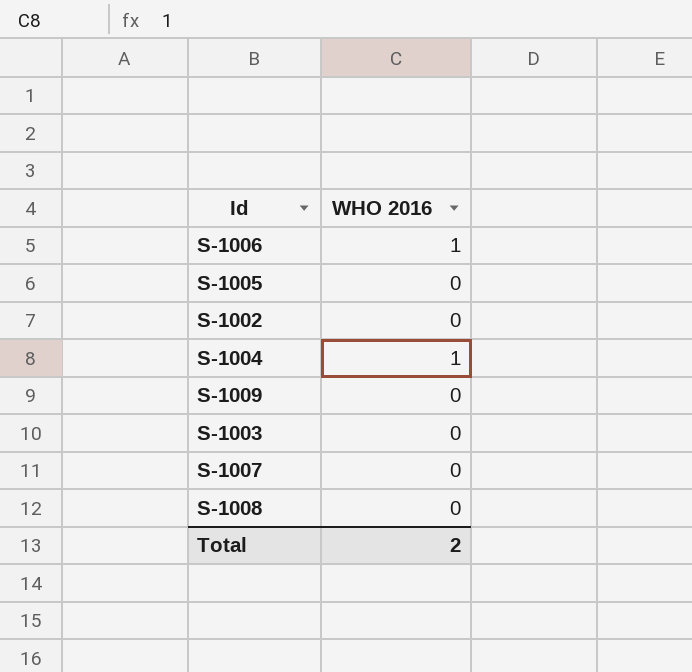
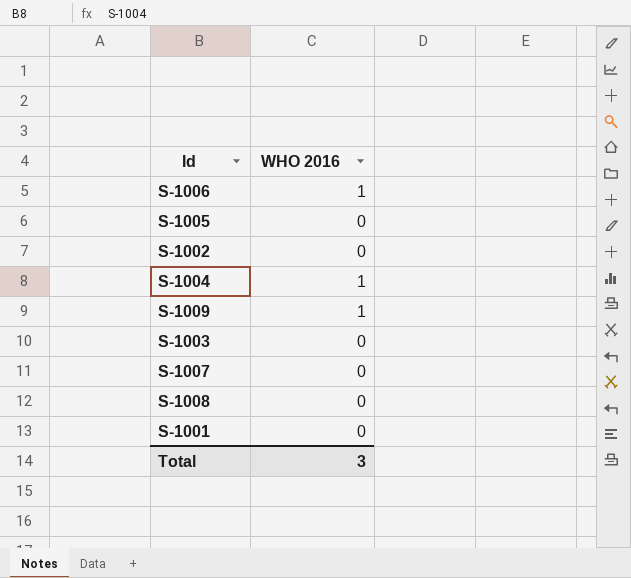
S-1009 | WHO 2016: 0 -> 1
row S-1001: none -> 0
Total | WHO 2016: 2 -> 3

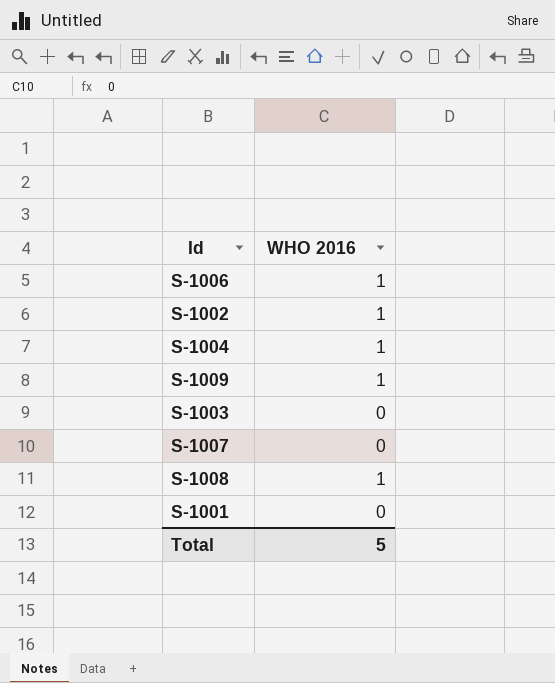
row S-1005: 0 -> none
S-1002 | WHO 2016: 0 -> 1
S-1008 | WHO 2016: 0 -> 1
Total | WHO 2016: 3 -> 5

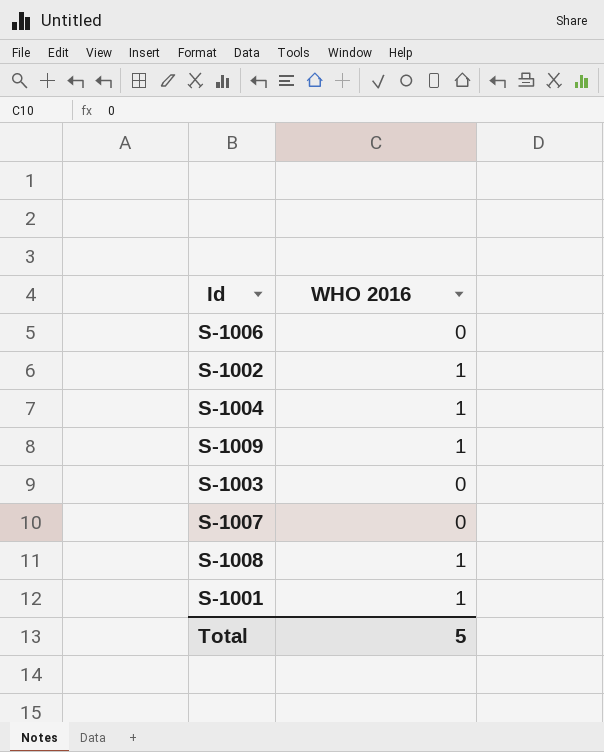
S-1006 | WHO 2016: 1 -> 0
S-1001 | WHO 2016: 0 -> 1

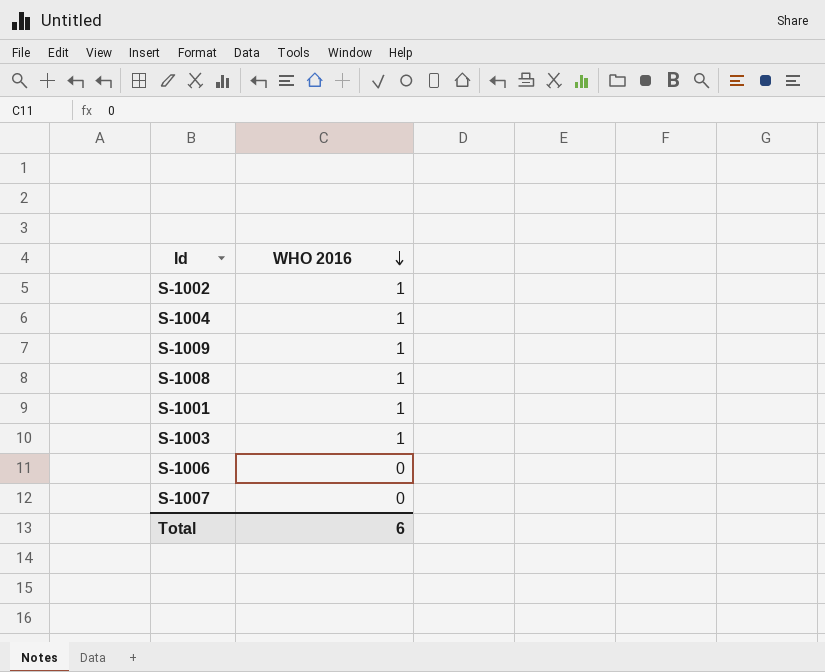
row order: none -> WHO 2016 descending
S-1003 | WHO 2016: 0 -> 1
Total | WHO 2016: 5 -> 6

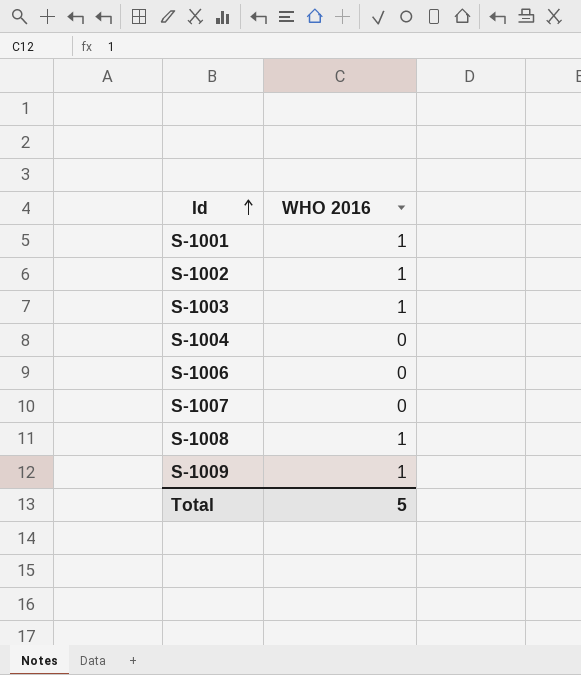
row order: WHO 2016 descending -> Id ascending
S-1004 | WHO 2016: 1 -> 0
Total | WHO 2016: 6 -> 5

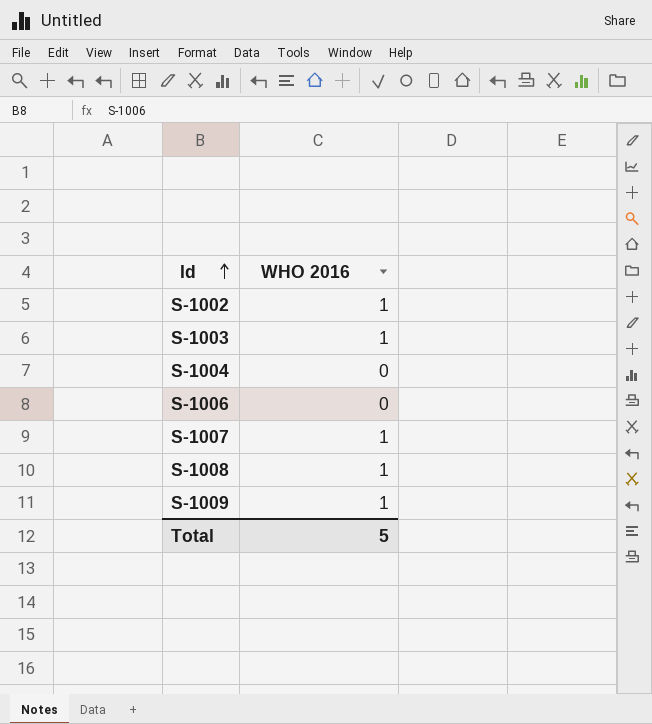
row S-1001: 1 -> none
S-1007 | WHO 2016: 0 -> 1

